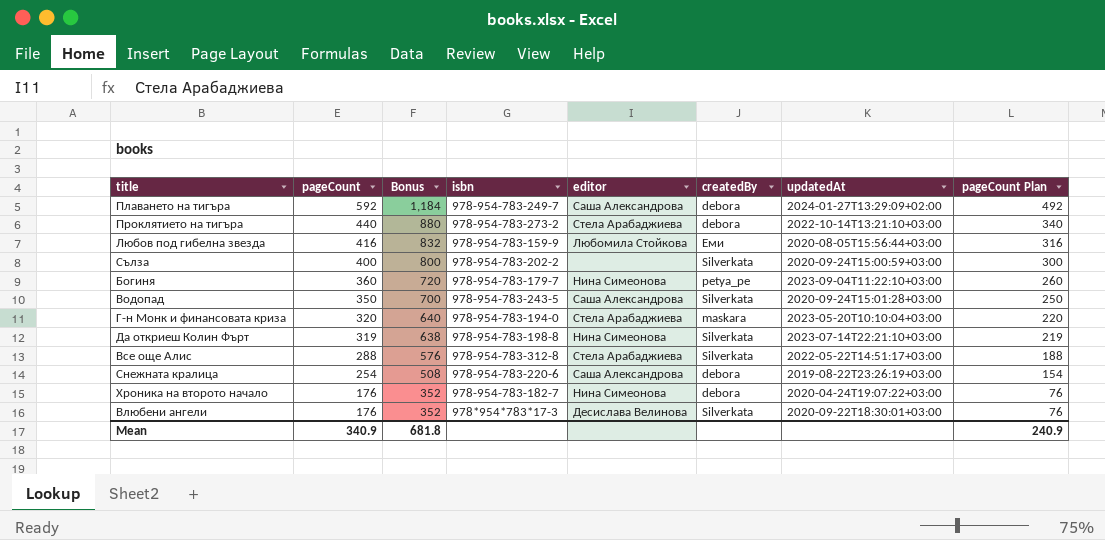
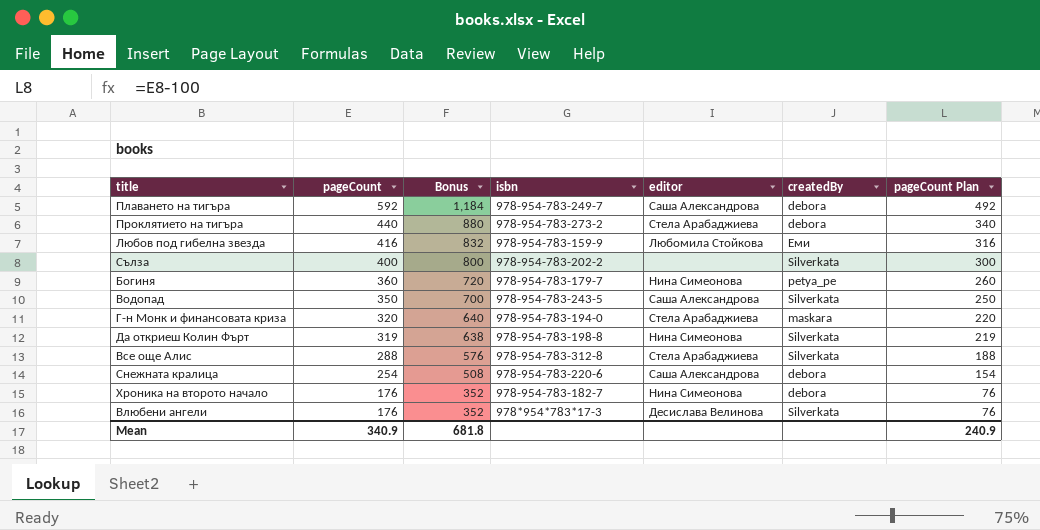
column updatedAt | position: 7 -> none

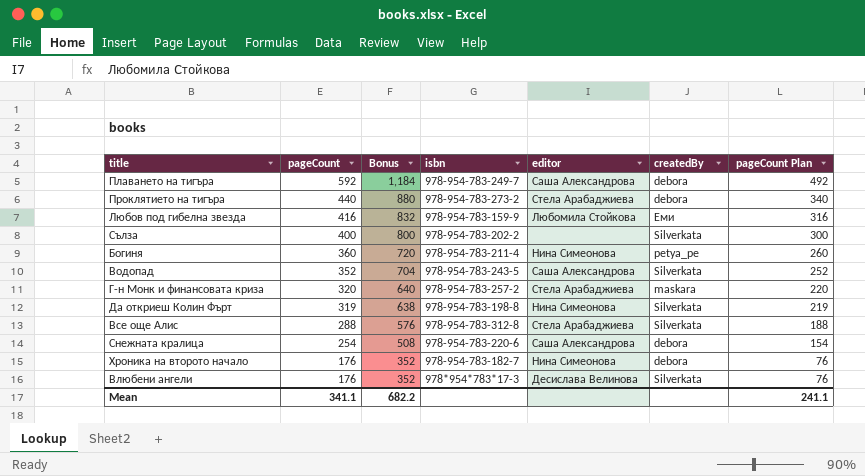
Богиня | isbn: 978-954-783-179-7 -> 978-954-783-211-4
Водопад | pageCount: 350 -> 352
Водопад | Bonus: 700 -> 704
Водопад | pageCount Plan: 250 -> 252
Г-н Монк и финансовата криза | isbn: 978-954-783-194-0 -> 978-954-783-257-2
Mean | pageCount: 340.9 -> 341.1
Mean | Bonus: 681.8 -> 682.2
Mean | pageCount Plan: 240.9 -> 241.1

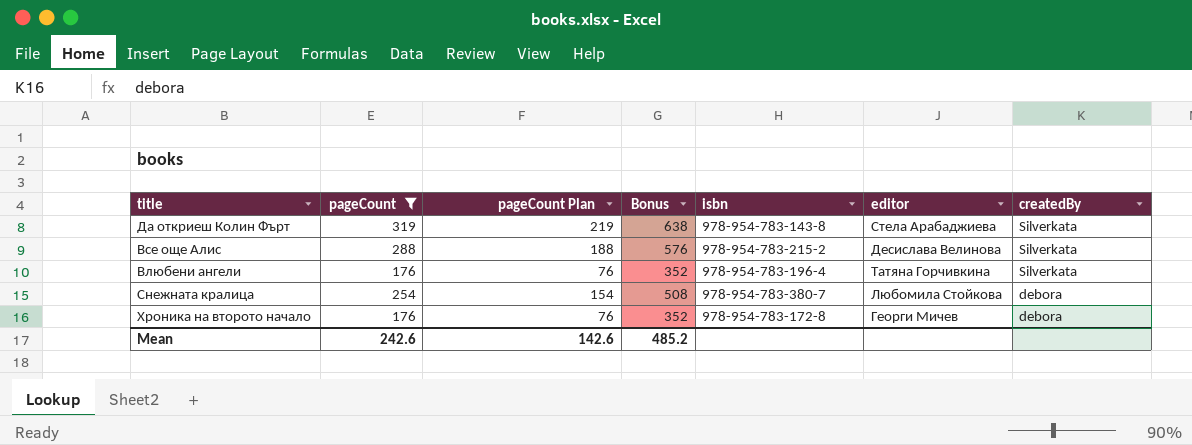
filter: none -> pageCount <= 319
row order: pageCount descending -> createdBy descending
column pageCount Plan | position: 7 -> 3
Да откриеш Колин Фърт | isbn: 978-954-783-198-8 -> 978-954-783-143-8
Да откриеш Колин Фърт | editor: Нина Симеонова -> Стела Арабаджиева
Все още Алис | isbn: 978-954-783-312-8 -> 978-954-783-215-2
Все още Алис | editor: Стела Арабаджиева -> Десислава Велинова
Влюбени ангели | isbn: 978*954*783*17-3 -> 978-954-783-196-4
Влюбени ангели | editor: Десислава Велинова -> Татяна Горчивкина
Снежната кралица | isbn: 978-954-783-220-6 -> 978-954-783-380-7
Снежната кралица | editor: Саша Александрова -> Любомила Стойкова
Хроника на второто начало | isbn: 978-954-783-182-7 -> 978-954-783-172-8
Хроника на второто начало | editor: Нина Симеонова -> Георги Мичев
Mean | pageCount: 341.1 -> 242.6
Mean | pageCount Plan: 241.1 -> 142.6
Mean | Bonus: 682.2 -> 485.2

